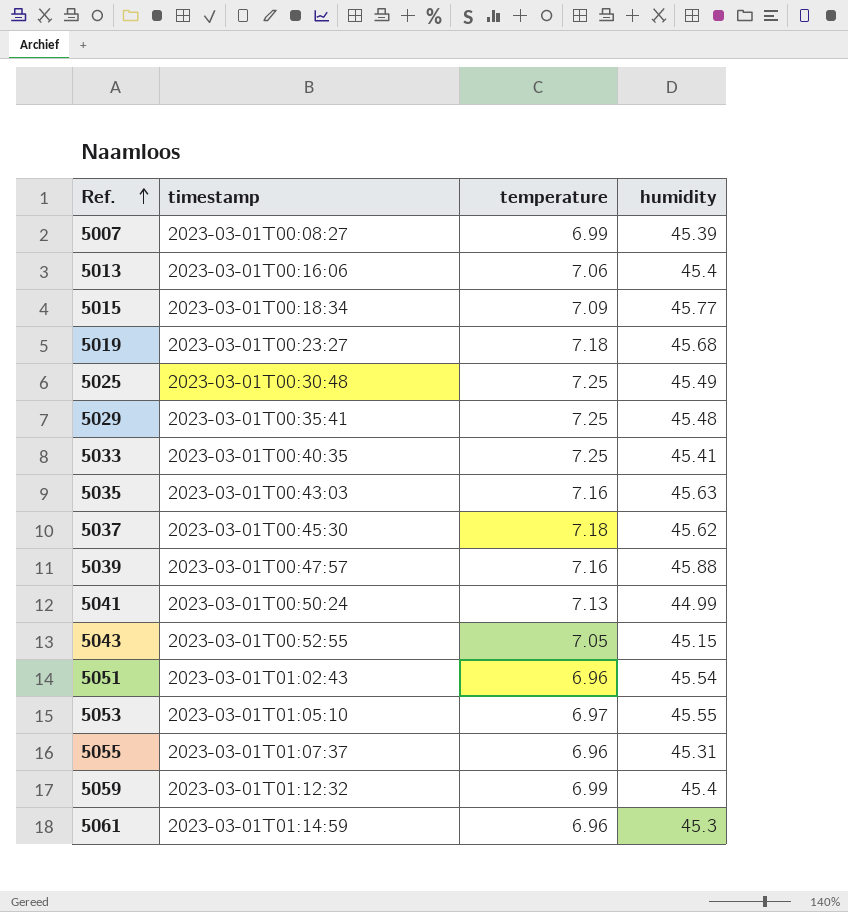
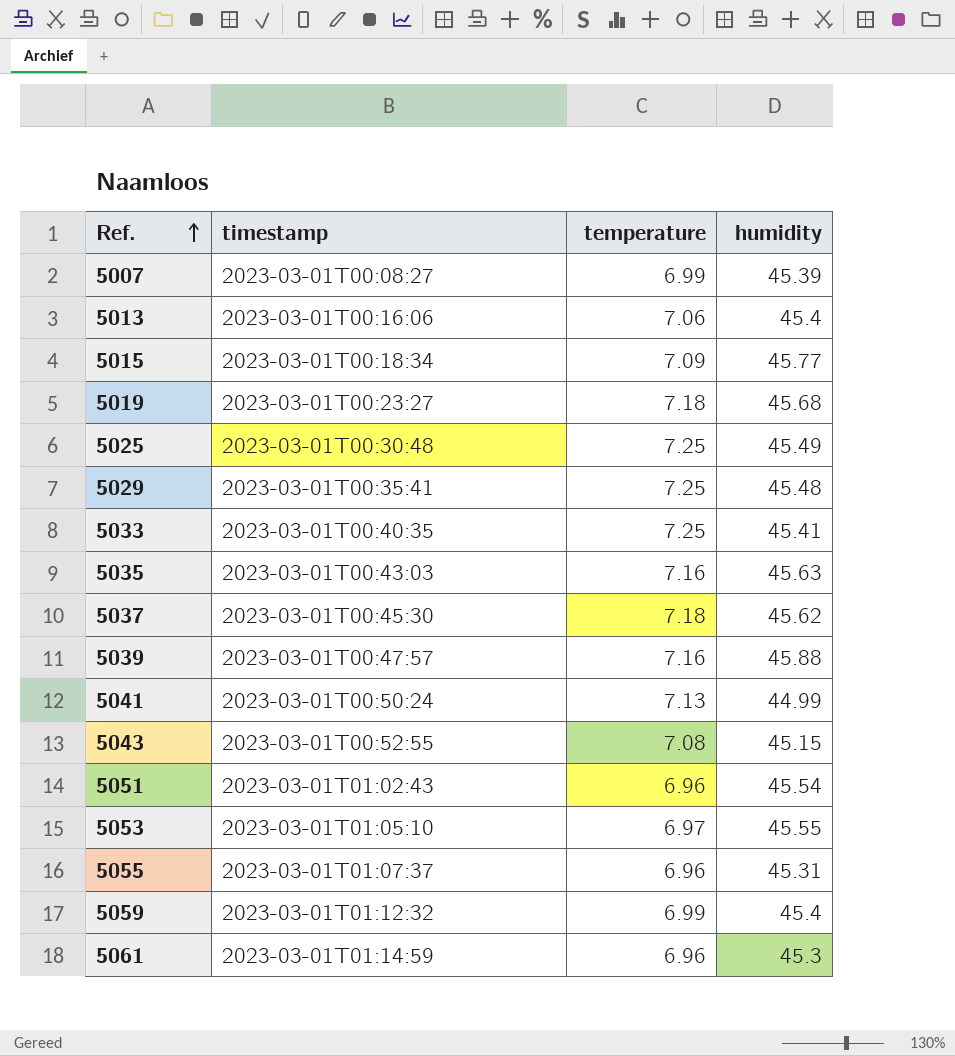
5043 | temperature: 7.05 -> 7.08

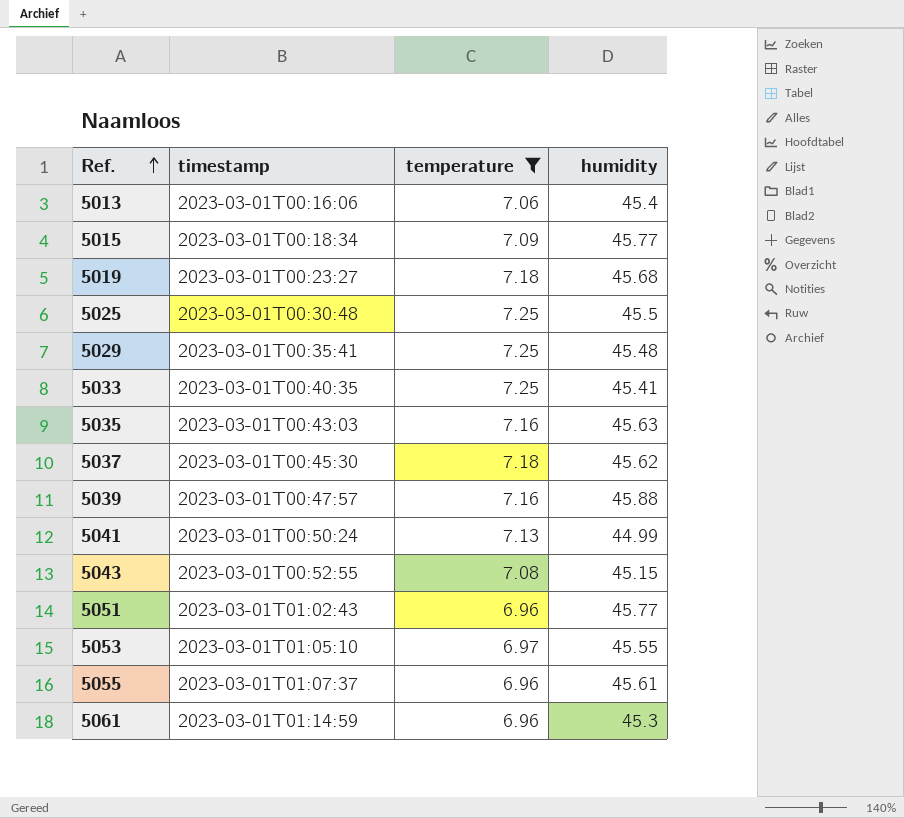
filter: none -> temperature != 6.99
5025 | humidity: 45.49 -> 45.5
5051 | humidity: 45.54 -> 45.77
5055 | humidity: 45.31 -> 45.61

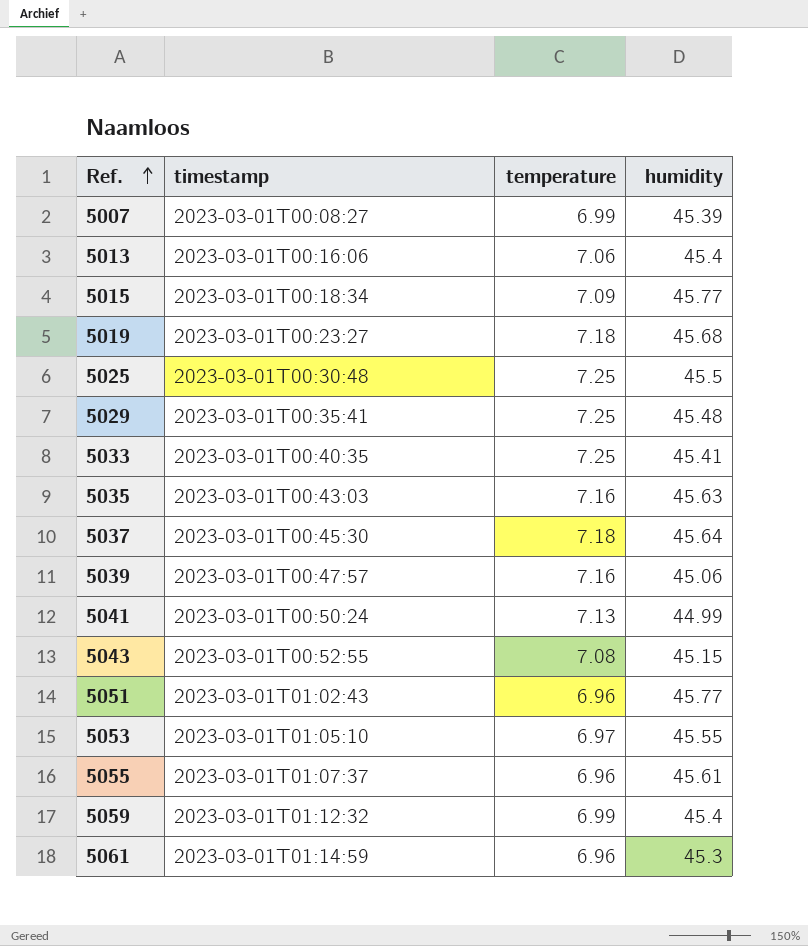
filter: temperature != 6.99 -> none
5037 | humidity: 45.62 -> 45.64
5039 | humidity: 45.88 -> 45.06

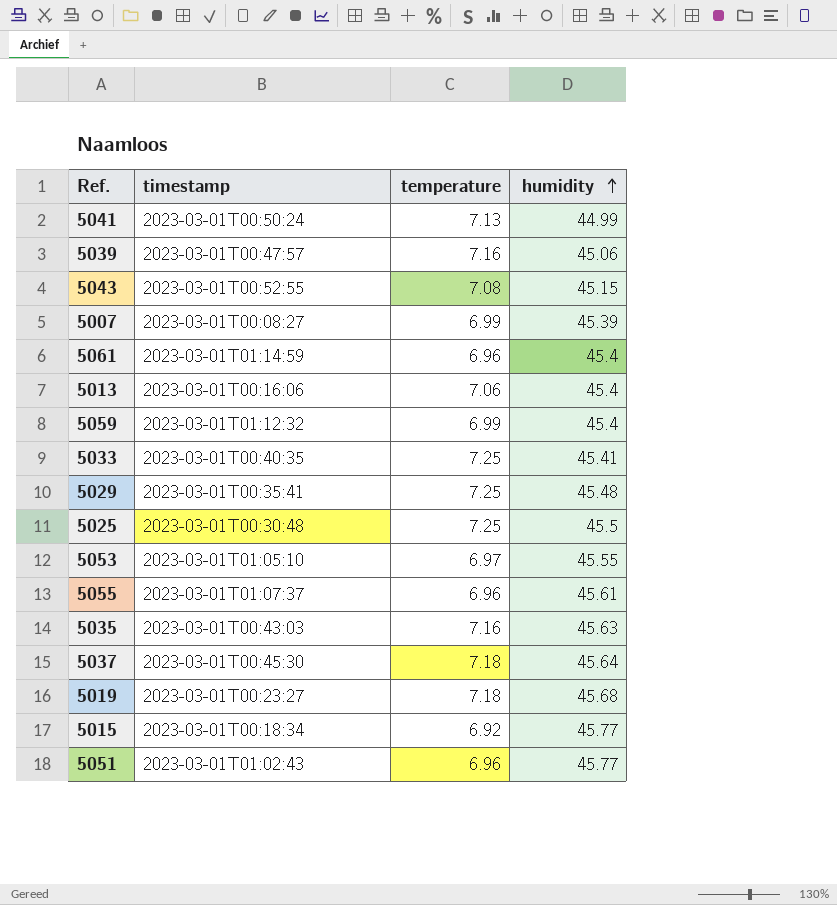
row order: Ref. ascending -> humidity ascending
5061 | humidity: 45.3 -> 45.4
5015 | temperature: 7.09 -> 6.92

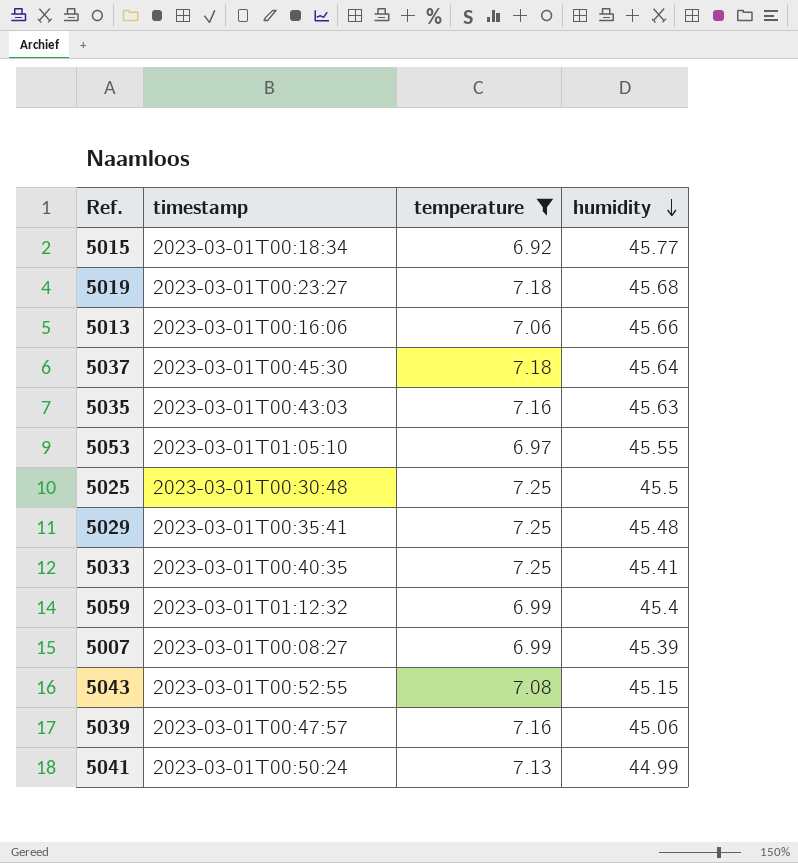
filter: none -> temperature != 6.96
row order: humidity ascending -> humidity descending
5013 | humidity: 45.4 -> 45.66

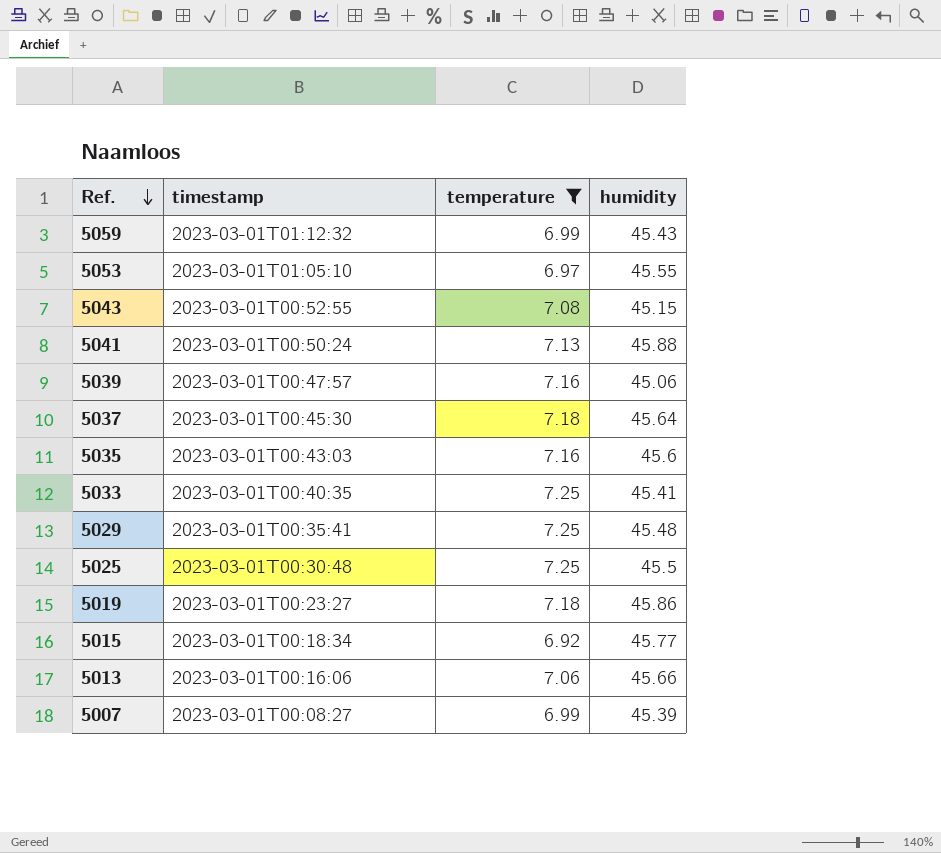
row order: humidity descending -> Ref. descending
5059 | humidity: 45.4 -> 45.43
5041 | humidity: 44.99 -> 45.88
5035 | humidity: 45.63 -> 45.6
5019 | humidity: 45.68 -> 45.86

